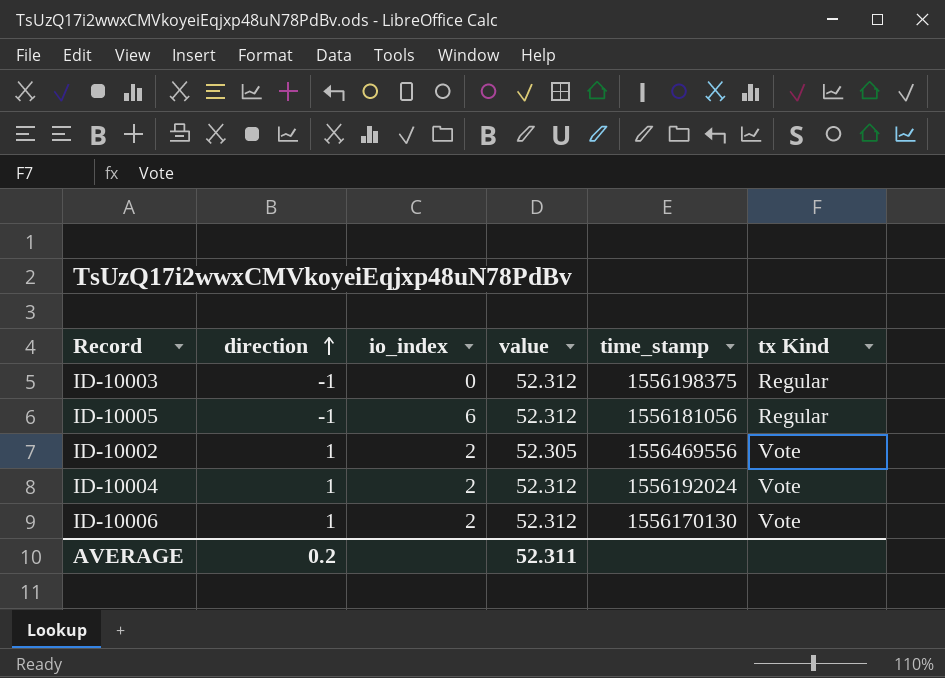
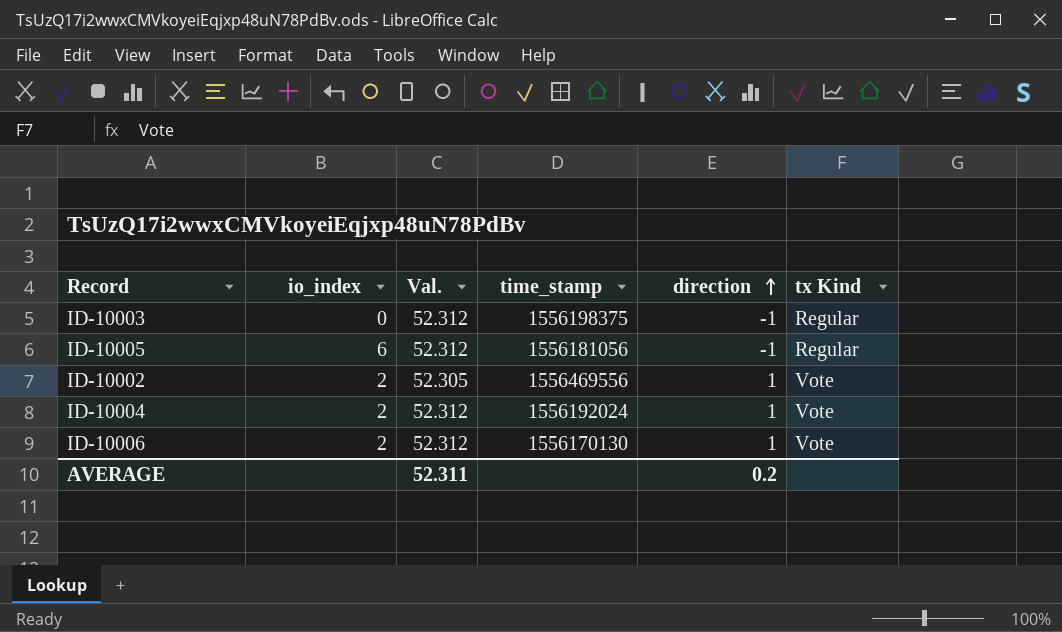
column name: value -> Val.
column direction | position: 2 -> 5

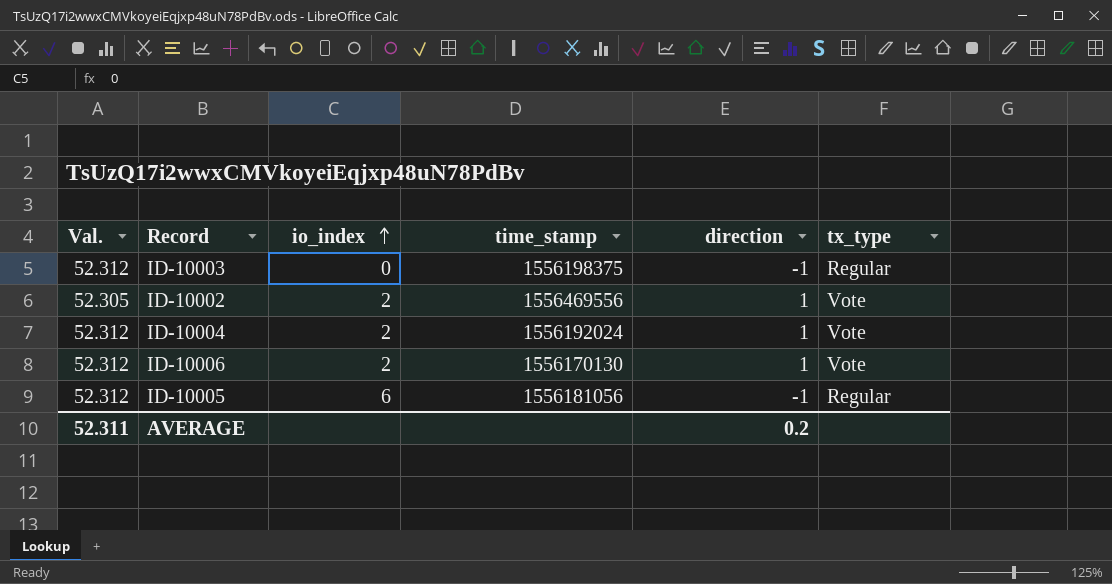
row order: direction ascending -> io_index ascending
column Val. | position: 3 -> 1
column name: tx Kind -> tx_type

